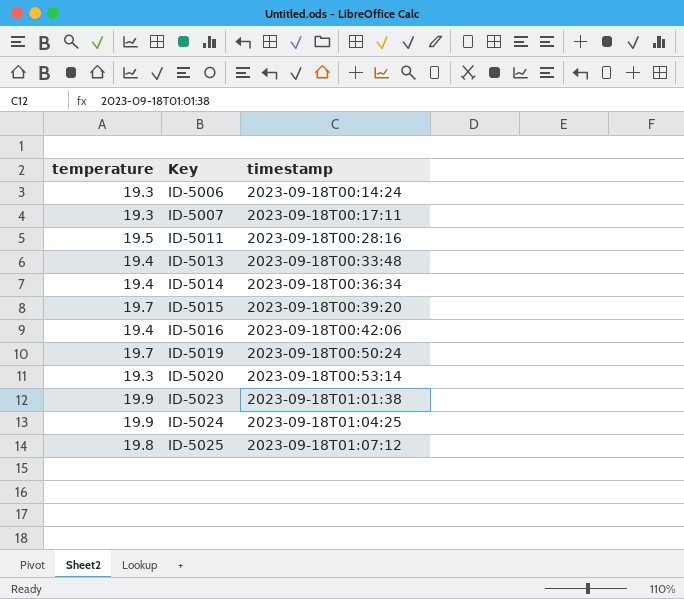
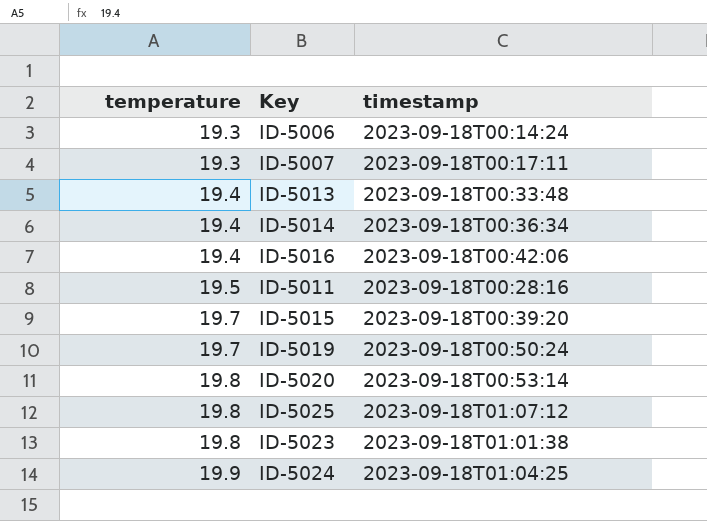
row order: Key ascending -> temperature ascending
ID-5020 | temperature: 19.3 -> 19.8
ID-5023 | temperature: 19.9 -> 19.8

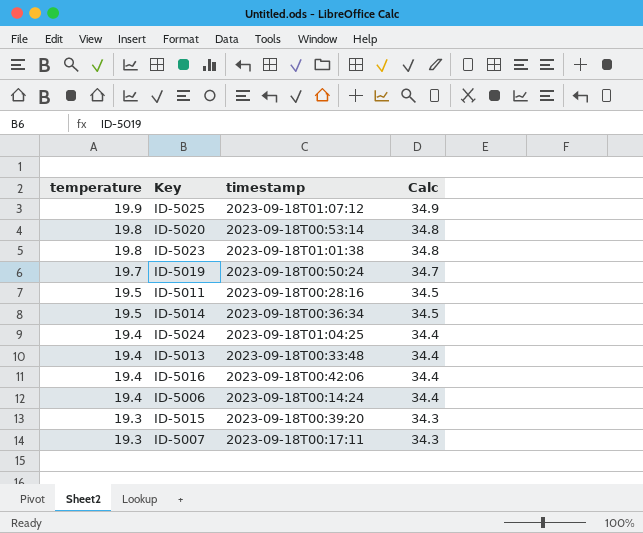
row order: temperature ascending -> temperature descending
column Calc | formula: none -> [temperature] + 15
ID-5025 | temperature: 19.8 -> 19.9
ID-5014 | temperature: 19.4 -> 19.5
ID-5024 | temperature: 19.9 -> 19.4
ID-5006 | temperature: 19.3 -> 19.4
ID-5015 | temperature: 19.7 -> 19.3

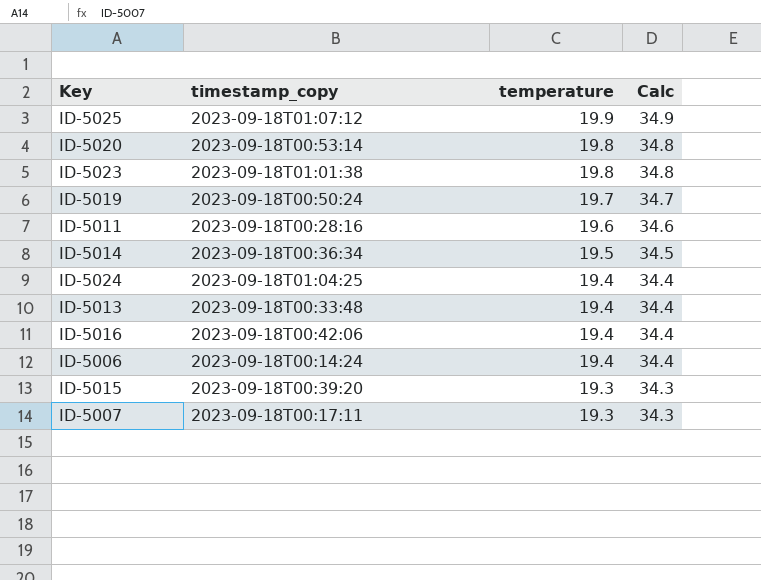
column name: timestamp -> timestamp_copy
column temperature | position: 1 -> 3
ID-5011 | temperature: 19.5 -> 19.6
ID-5011 | Calc: 34.5 -> 34.6

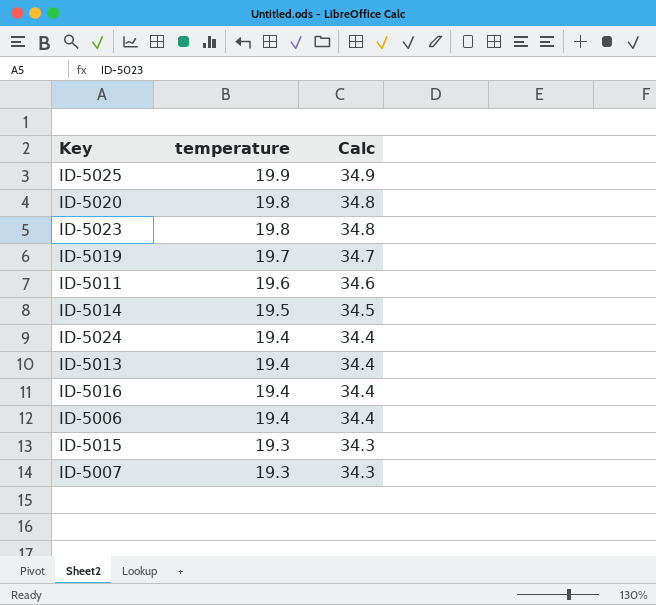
column timestamp_copy | position: 2 -> none

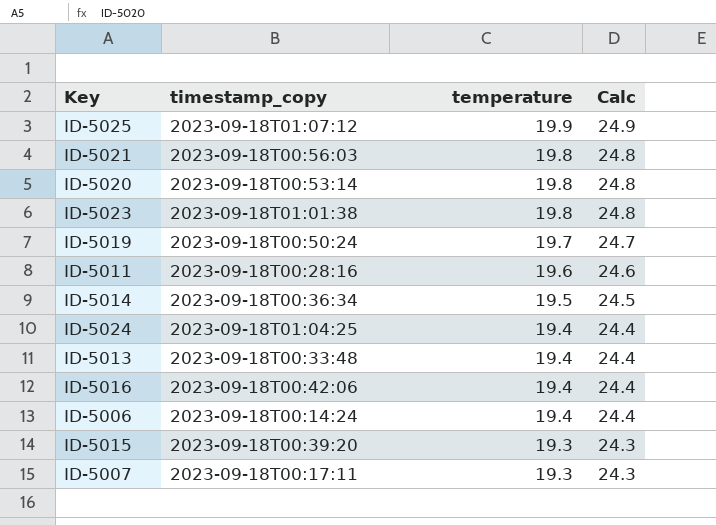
column timestamp_copy | position: none -> 2
column Calc | formula: [temperature] + 15 -> [temperature] + 5
row ID-5021: none -> 2023-09-18T00:56:03 | 19.8 | 24.8

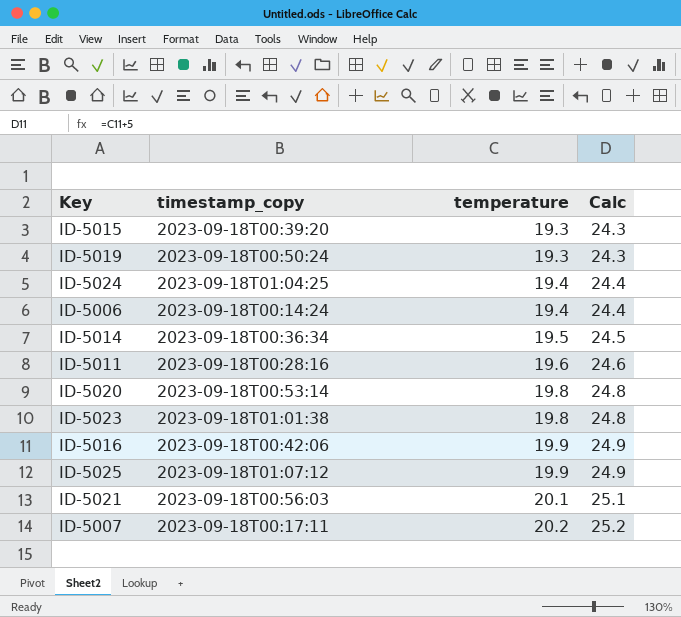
row order: temperature descending -> temperature ascending
row ID-5013: 2023-09-18T00:33:48 | 19.4 | 24.4 -> none
ID-5019 | temperature: 19.7 -> 19.3
ID-5019 | Calc: 24.7 -> 24.3
ID-5016 | temperature: 19.4 -> 19.9
ID-5016 | Calc: 24.4 -> 24.9
ID-5021 | temperature: 19.8 -> 20.1
ID-5021 | Calc: 24.8 -> 25.1
ID-5007 | temperature: 19.3 -> 20.2
ID-5007 | Calc: 24.3 -> 25.2

